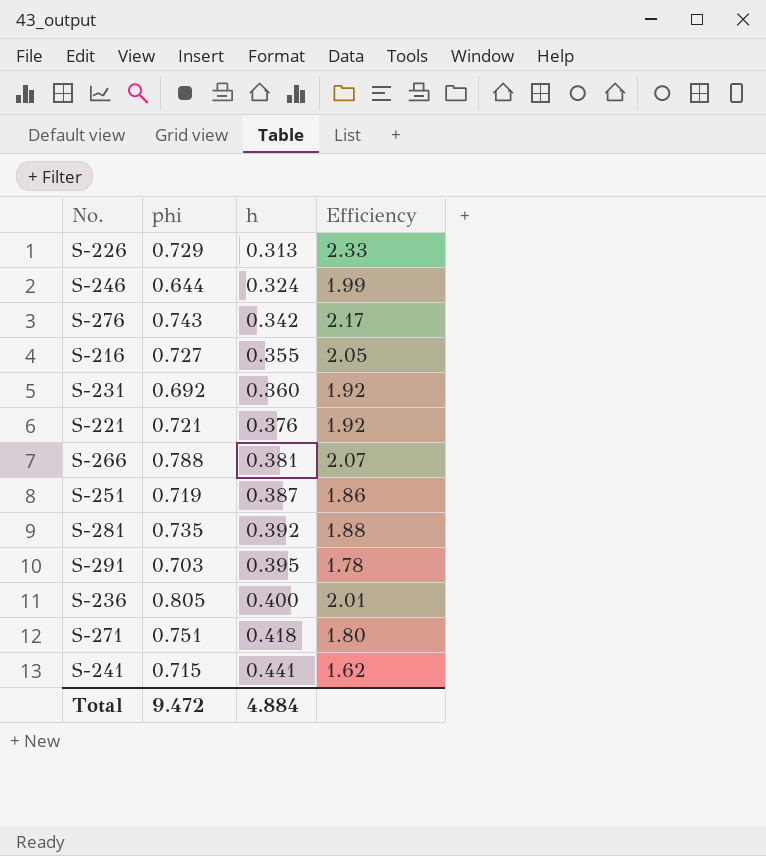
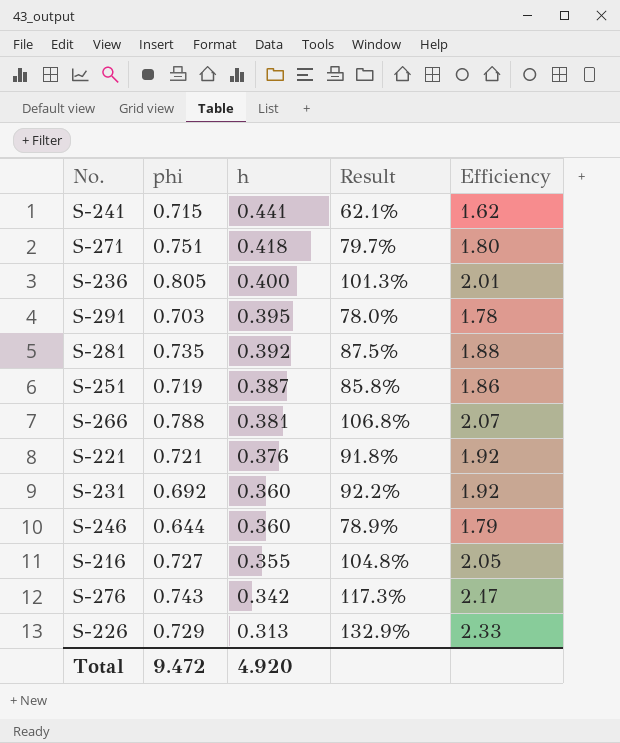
row order: h ascending -> h descending
column Result | formula: none -> ([phi] - [h]) / [h]
S-246 | h: 0.324 -> 0.360
S-246 | Efficiency: 1.99 -> 1.79
Total | h: 4.884 -> 4.920

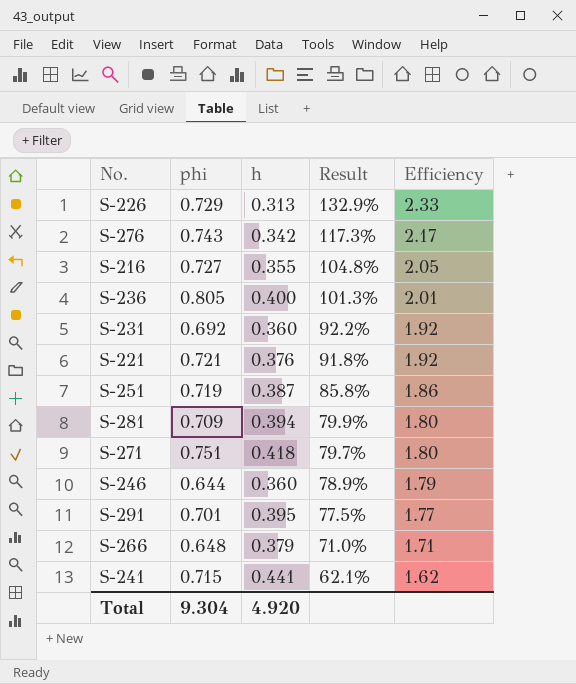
row order: h descending -> Result descending
S-281 | phi: 0.735 -> 0.709
S-281 | h: 0.392 -> 0.394
S-281 | Result: 87.5% -> 79.9%
S-281 | Efficiency: 1.88 -> 1.80
S-291 | phi: 0.703 -> 0.701
S-291 | Result: 78.0% -> 77.5%
S-291 | Efficiency: 1.78 -> 1.77
S-266 | phi: 0.788 -> 0.648
S-266 | h: 0.381 -> 0.379
S-266 | Result: 106.8% -> 71.0%
S-266 | Efficiency: 2.07 -> 1.71
Total | phi: 9.472 -> 9.304

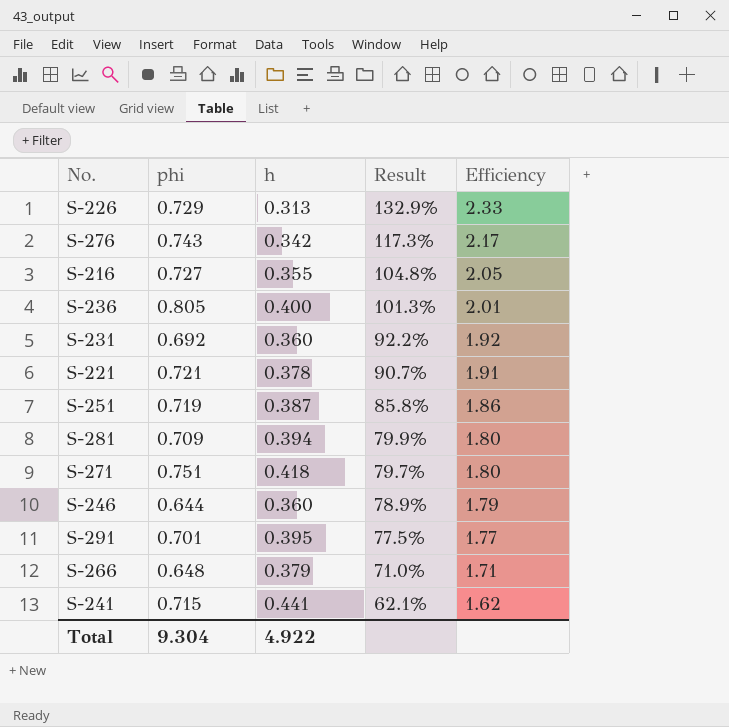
S-221 | h: 0.376 -> 0.378
S-221 | Result: 91.8% -> 90.7%
S-221 | Efficiency: 1.92 -> 1.91
Total | h: 4.920 -> 4.922

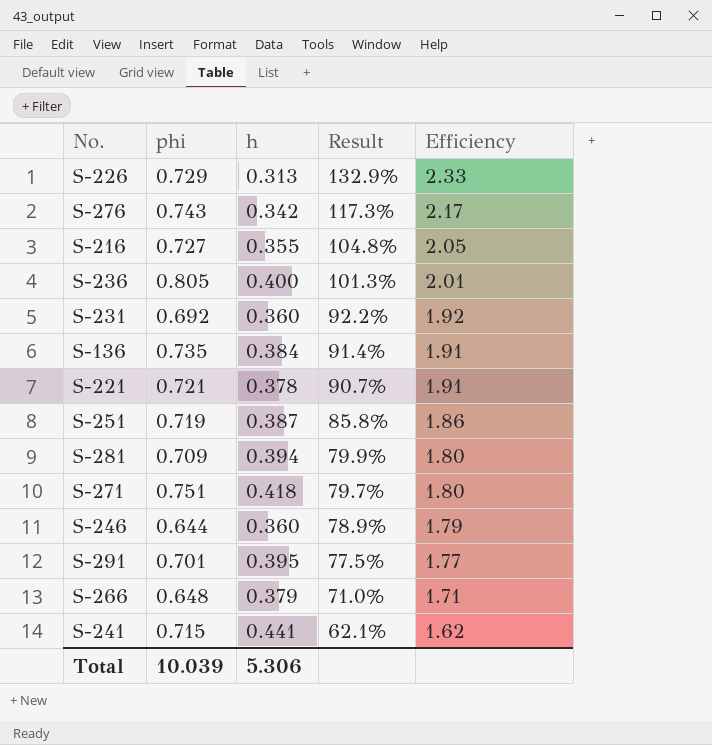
row S-136: none -> 0.735 | 0.384 | 91.4% | 1.91
Total | phi: 9.304 -> 10.039
Total | h: 4.922 -> 5.306

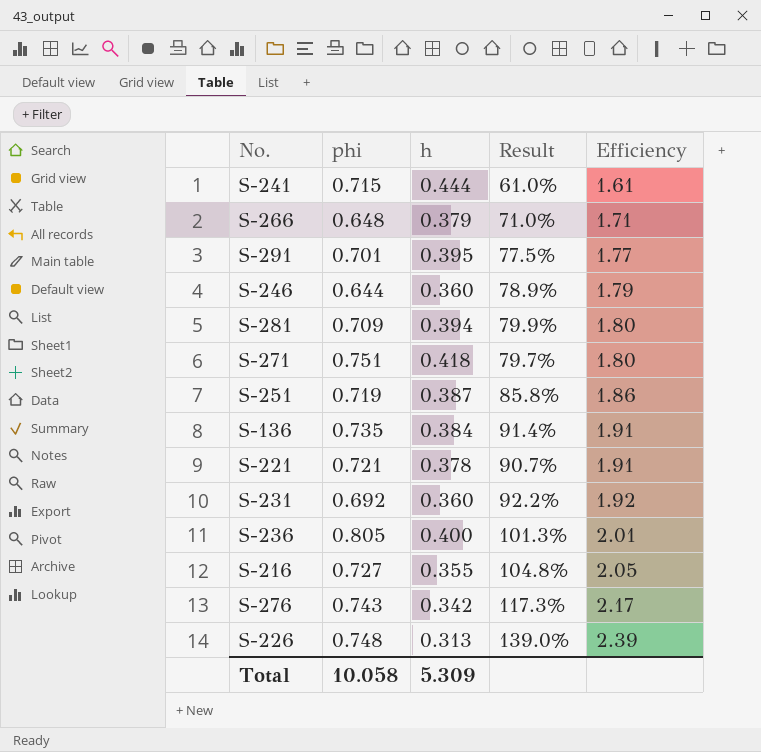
row order: Result descending -> Efficiency ascending
S-241 | h: 0.441 -> 0.444
S-241 | Result: 62.1% -> 61.0%
S-241 | Efficiency: 1.62 -> 1.61
S-226 | phi: 0.729 -> 0.748
S-226 | Result: 132.9% -> 139.0%
S-226 | Efficiency: 2.33 -> 2.39
Total | phi: 10.039 -> 10.058
Total | h: 5.306 -> 5.309

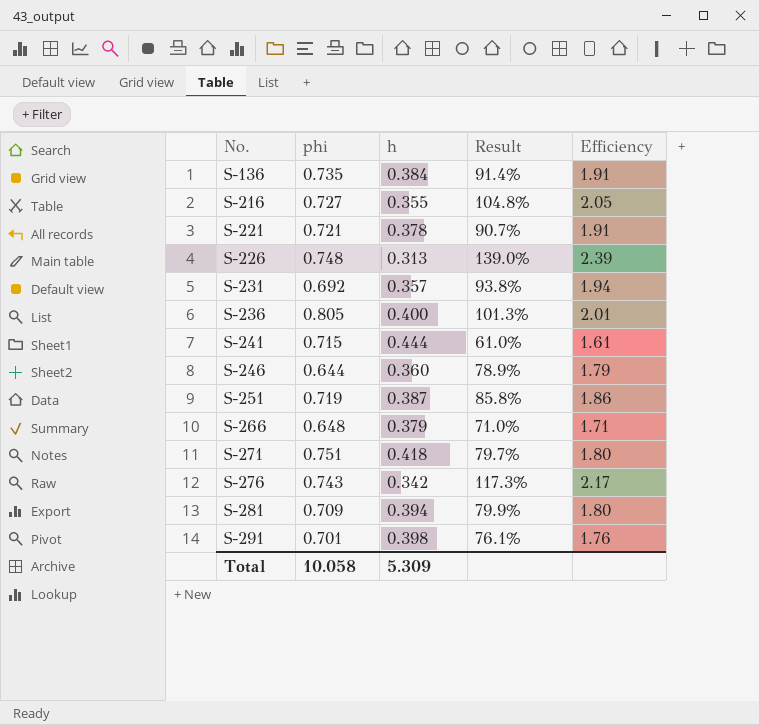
row order: Efficiency ascending -> No. ascending
S-231 | h: 0.360 -> 0.357
S-231 | Result: 92.2% -> 93.8%
S-231 | Efficiency: 1.92 -> 1.94
S-291 | h: 0.395 -> 0.398
S-291 | Result: 77.5% -> 76.1%
S-291 | Efficiency: 1.77 -> 1.76

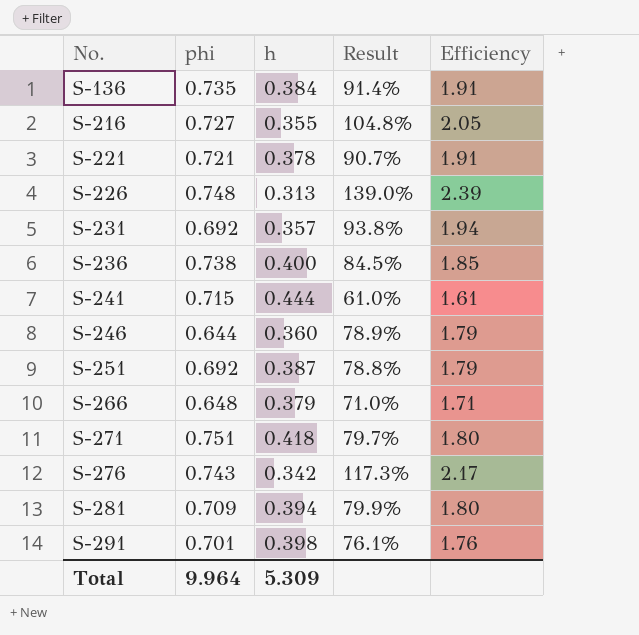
S-236 | phi: 0.805 -> 0.738
S-236 | Result: 101.3% -> 84.5%
S-236 | Efficiency: 2.01 -> 1.85
S-251 | phi: 0.719 -> 0.692
S-251 | Result: 85.8% -> 78.8%
S-251 | Efficiency: 1.86 -> 1.79
Total | phi: 10.058 -> 9.964

